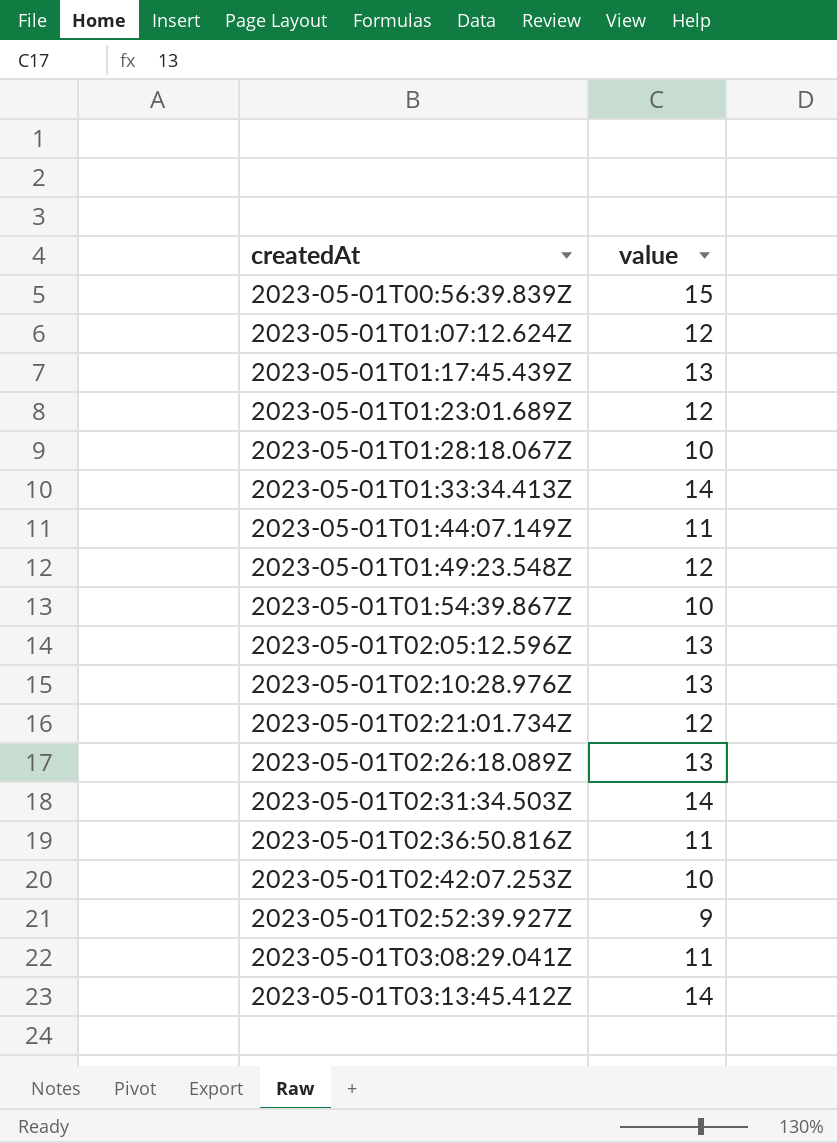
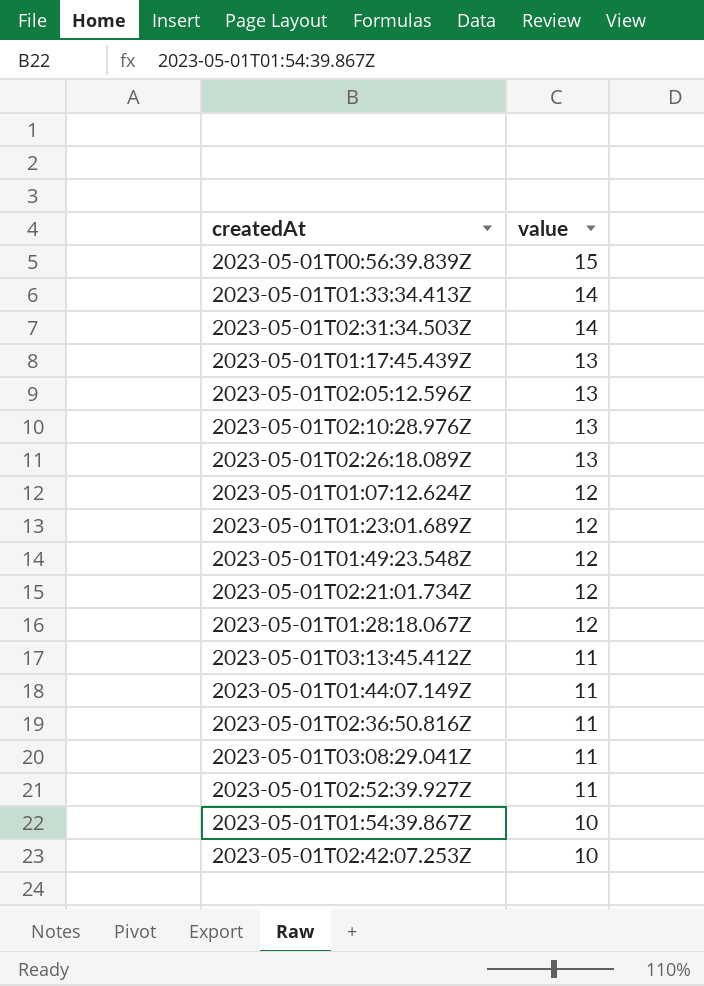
row order: createdAt ascending -> value descending
2023-05-01T01:28:18.067Z | value: 10 -> 12
2023-05-01T03:13:45.412Z | value: 14 -> 11
2023-05-01T02:52:39.927Z | value: 9 -> 11

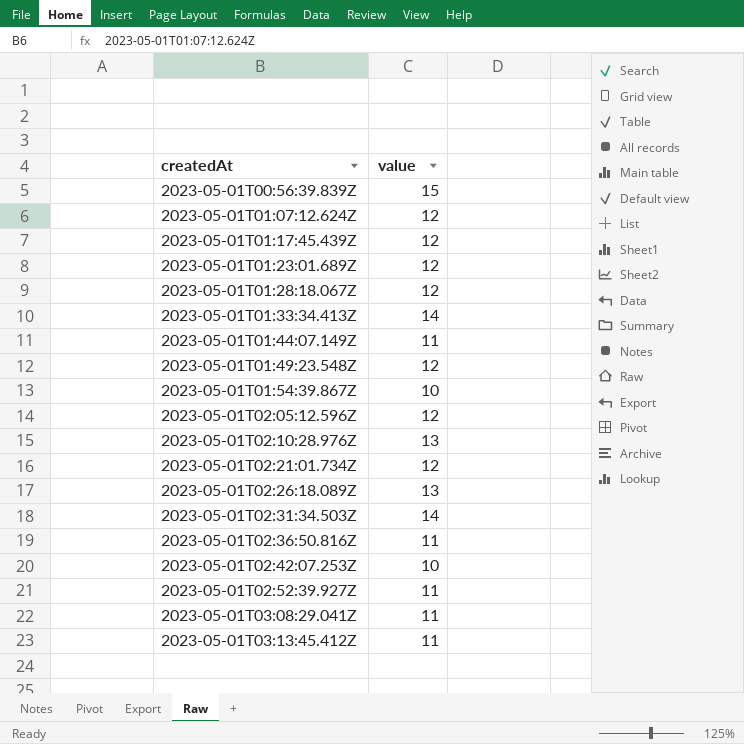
row order: value descending -> createdAt ascending
2023-05-01T01:17:45.439Z | value: 13 -> 12
2023-05-01T02:05:12.596Z | value: 13 -> 12

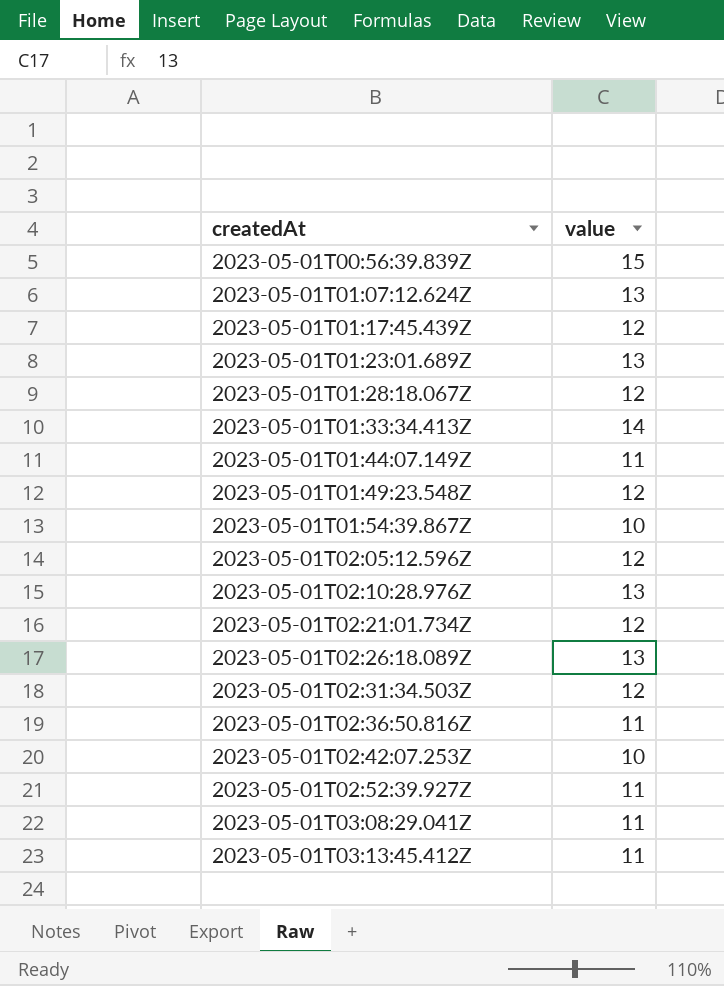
2023-05-01T01:07:12.624Z | value: 12 -> 13
2023-05-01T01:23:01.689Z | value: 12 -> 13
2023-05-01T02:31:34.503Z | value: 14 -> 12

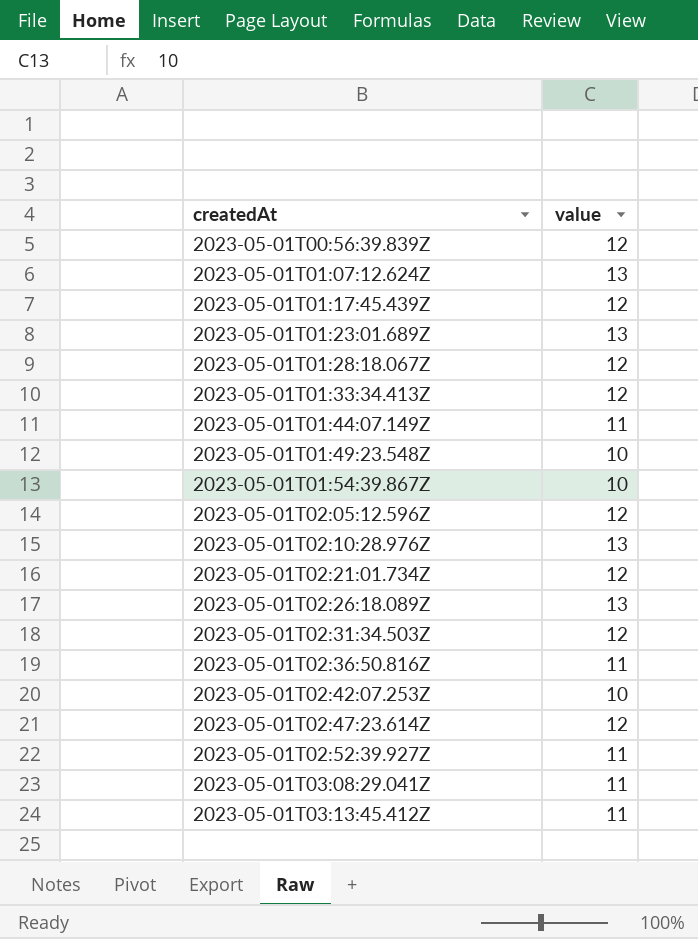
2023-05-01T00:56:39.839Z | value: 15 -> 12
2023-05-01T01:33:34.413Z | value: 14 -> 12
2023-05-01T01:49:23.548Z | value: 12 -> 10
row 2023-05-01T02:47:23.614Z: none -> 12

